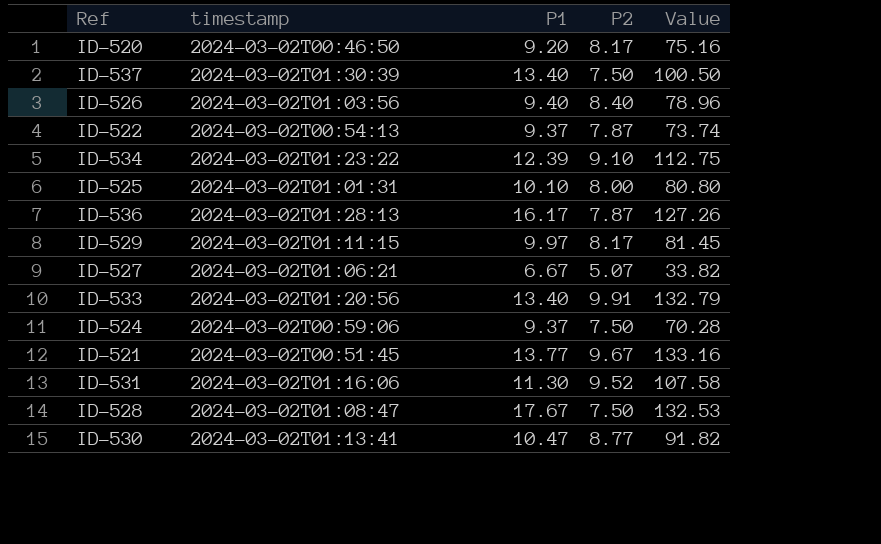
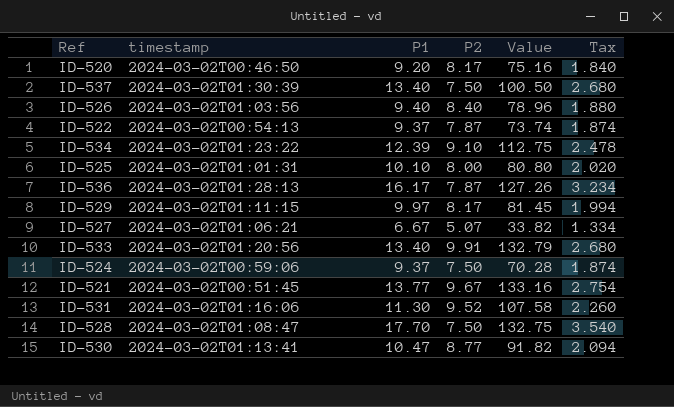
column Tax | formula: none -> [P1] * 0.2
ID-528 | P1: 17.67 -> 17.70
ID-528 | Value: 132.53 -> 132.75

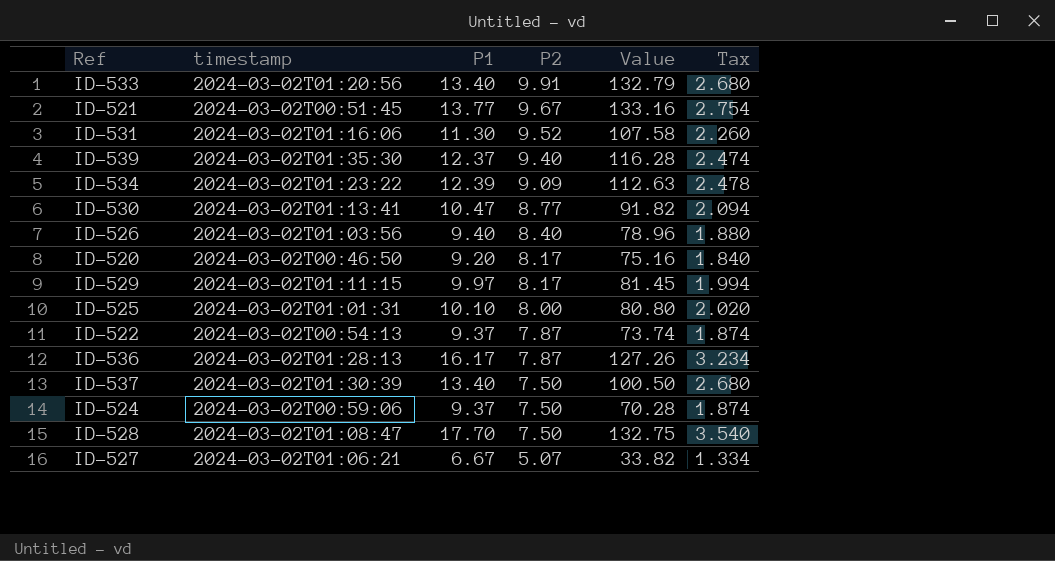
row order: none -> P2 descending
row ID-539: none -> 2024-03-02T01:35:30 | 12.37 | 9.40 | 116.28 | 2.474
ID-534 | P2: 9.10 -> 9.09
ID-534 | Value: 112.75 -> 112.63

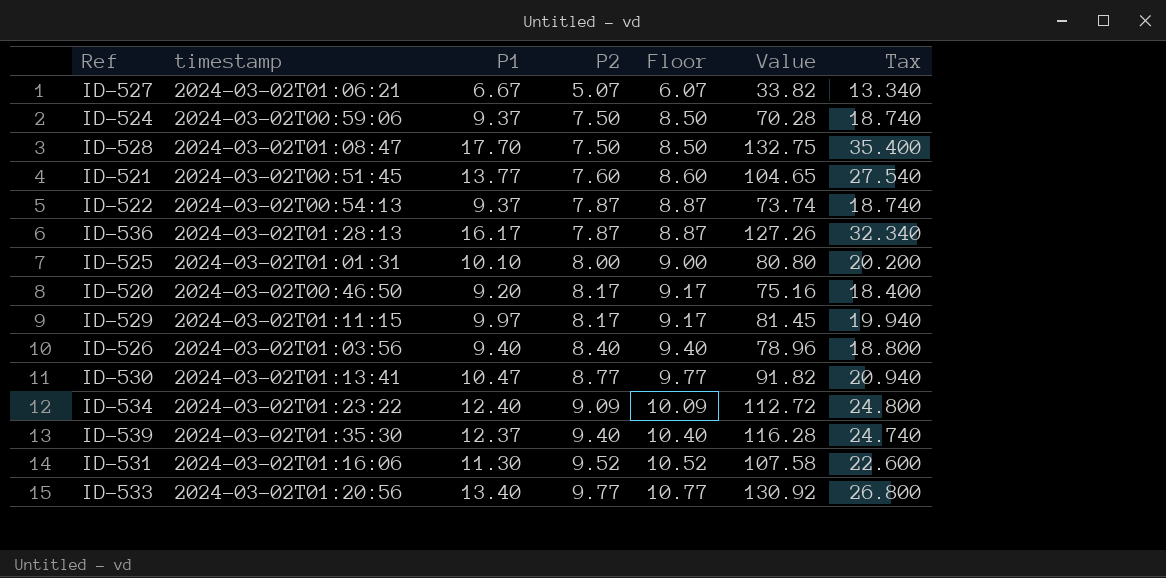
row order: P2 descending -> P2 ascending
column Floor | formula: none -> [P2] + 1
column Tax | formula: [P1] * 0.2 -> [P1] * 2
row ID-537: 2024-03-02T01:30:39 | 13.40 | 7.50 | 100.50 | 2.680 -> none
ID-521 | P2: 9.67 -> 7.60
ID-521 | Value: 133.16 -> 104.65
ID-534 | P1: 12.39 -> 12.40
ID-534 | Value: 112.63 -> 112.72
ID-533 | P2: 9.91 -> 9.77
ID-533 | Value: 132.79 -> 130.92

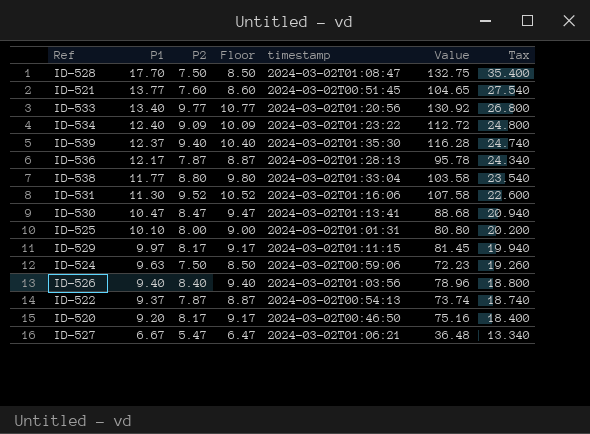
row order: P2 ascending -> P1 descending
column timestamp | position: 2 -> 5
ID-536 | P1: 16.17 -> 12.17
ID-536 | Value: 127.26 -> 95.78
ID-536 | Tax: 32.340 -> 24.340
row ID-538: none -> 11.77 | 8.80 | 9.80 | 2024-03-02T01:33:04 | 103.58 | 23.540
ID-530 | P2: 8.77 -> 8.47
ID-530 | Floor: 9.77 -> 9.47
ID-530 | Value: 91.82 -> 88.68
ID-524 | P1: 9.37 -> 9.63
ID-524 | Value: 70.28 -> 72.23
ID-524 | Tax: 18.740 -> 19.260
ID-527 | P2: 5.07 -> 5.47
ID-527 | Floor: 6.07 -> 6.47
ID-527 | Value: 33.82 -> 36.48

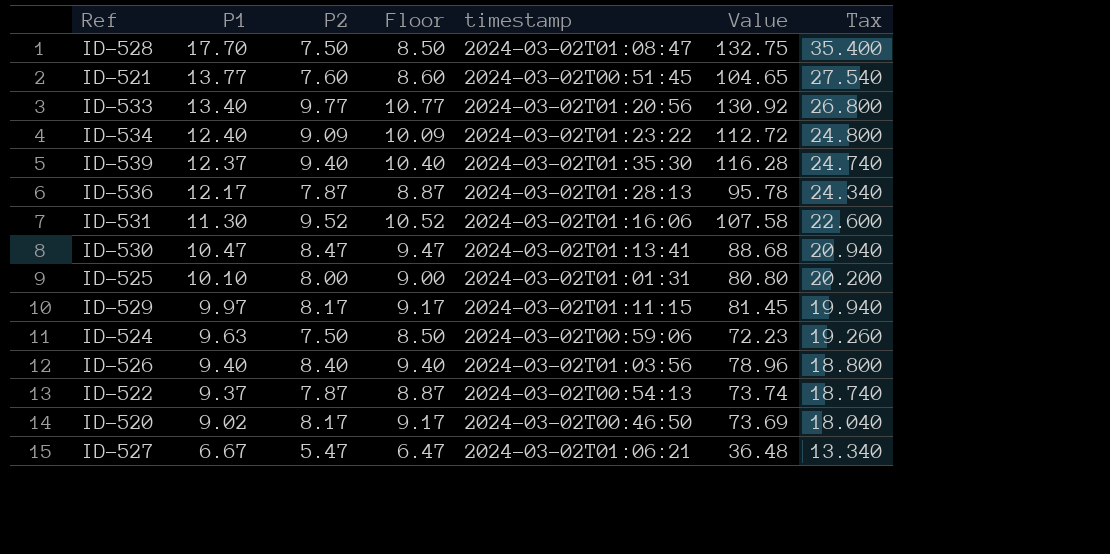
row ID-538: 11.77 | 8.80 | 9.80 | 2024-03-02T01:33:04 | 103.58 | 23.540 -> none
ID-520 | P1: 9.20 -> 9.02
ID-520 | Value: 75.16 -> 73.69
ID-520 | Tax: 18.400 -> 18.040

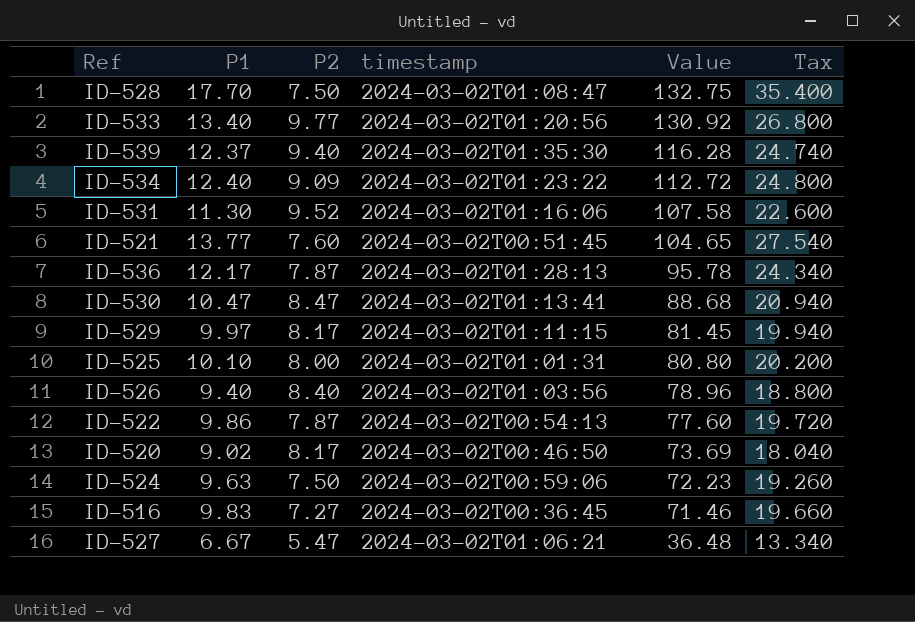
row order: P1 descending -> Value descending
column Floor | formula: [P2] + 1 -> none
ID-522 | P1: 9.37 -> 9.86
ID-522 | Value: 73.74 -> 77.60
ID-522 | Tax: 18.740 -> 19.720
row ID-516: none -> 9.83 | 7.27 | 2024-03-02T00:36:45 | 71.46 | 19.660

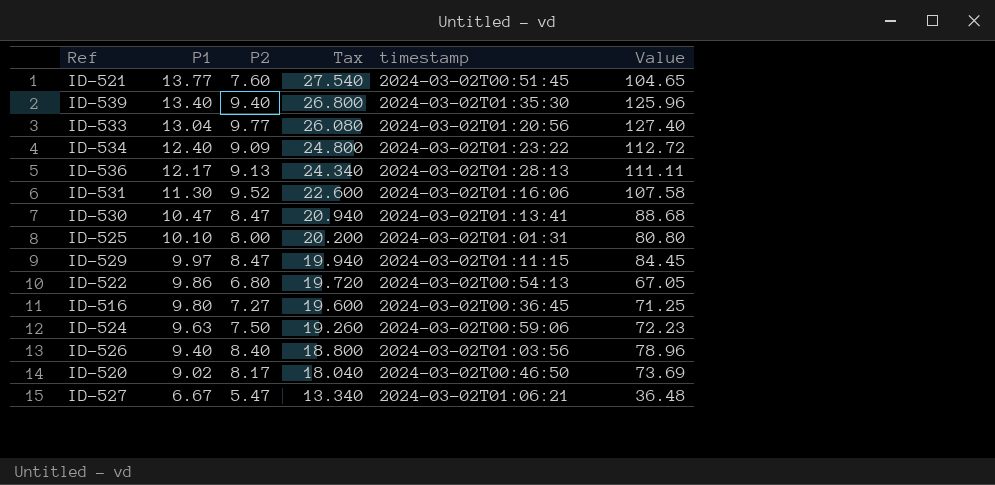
row order: Value descending -> P1 descending
column Tax | position: 6 -> 4
row ID-528: 17.70 | 7.50 | 2024-03-02T01:08:47 | 132.75 | 35.400 -> none
ID-539 | P1: 12.37 -> 13.40
ID-539 | Tax: 24.740 -> 26.800
ID-539 | Value: 116.28 -> 125.96
ID-533 | P1: 13.40 -> 13.04
ID-533 | Tax: 26.800 -> 26.080
ID-533 | Value: 130.92 -> 127.40
ID-536 | P2: 7.87 -> 9.13
ID-536 | Value: 95.78 -> 111.11
ID-529 | P2: 8.17 -> 8.47
ID-529 | Value: 81.45 -> 84.45
ID-522 | P2: 7.87 -> 6.80
ID-522 | Value: 77.60 -> 67.05
ID-516 | P1: 9.83 -> 9.80
ID-516 | Tax: 19.660 -> 19.600
ID-516 | Value: 71.46 -> 71.25

